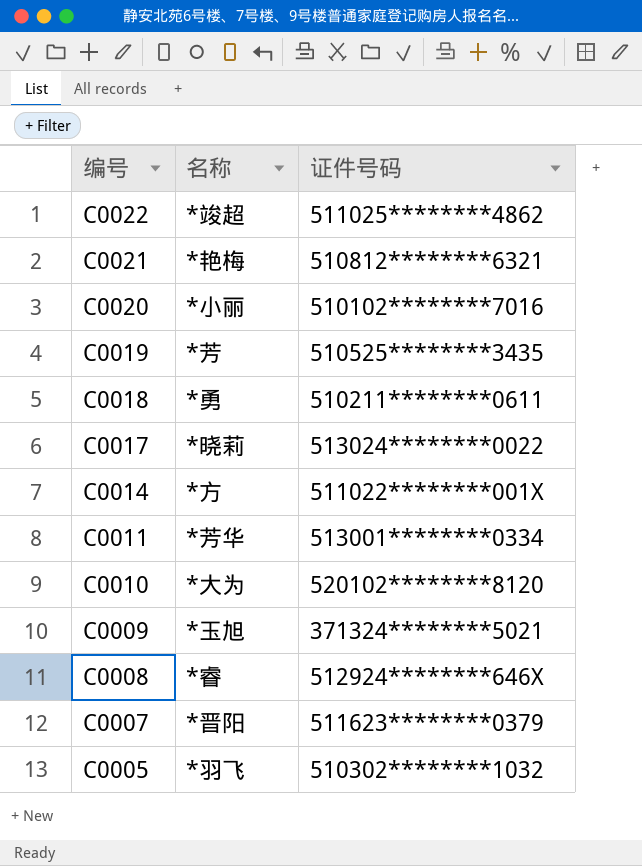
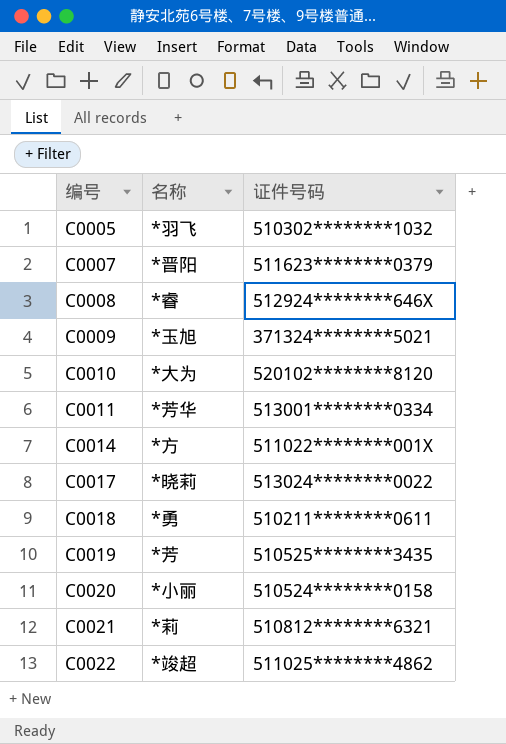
row order: 编号 descending -> 编号 ascending
C0020 | 证件号码: 510102********7016 -> 510524********0158
C0021 | 名称: *艳梅 -> *莉

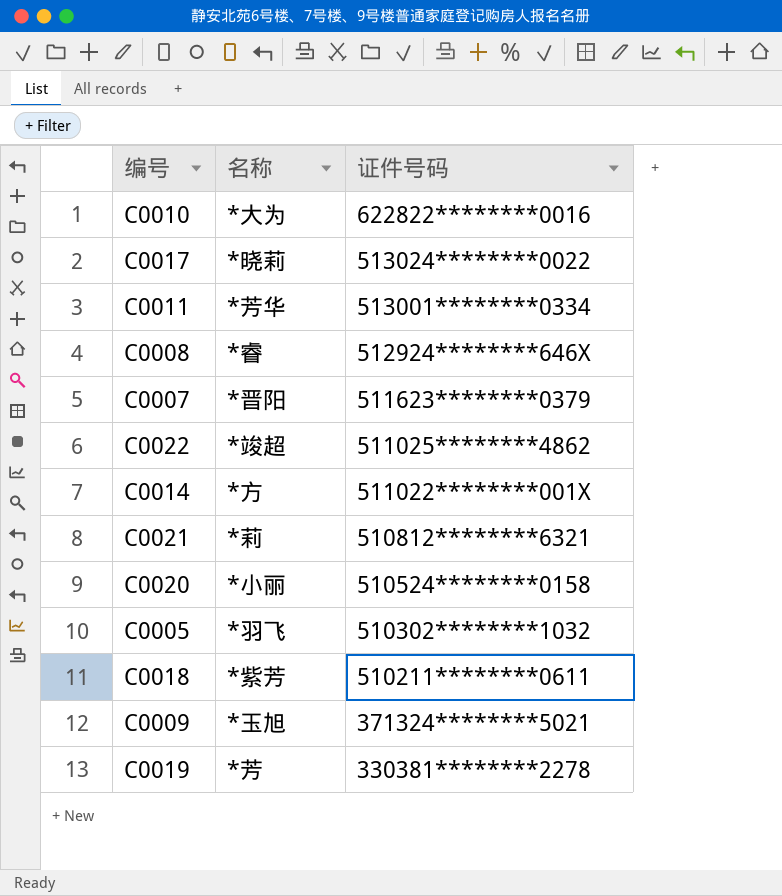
row order: 编号 ascending -> 证件号码 descending
C0010 | 证件号码: 520102********8120 -> 622822********0016
C0018 | 名称: *勇 -> *紫芳
C0019 | 证件号码: 510525********3435 -> 330381********2278

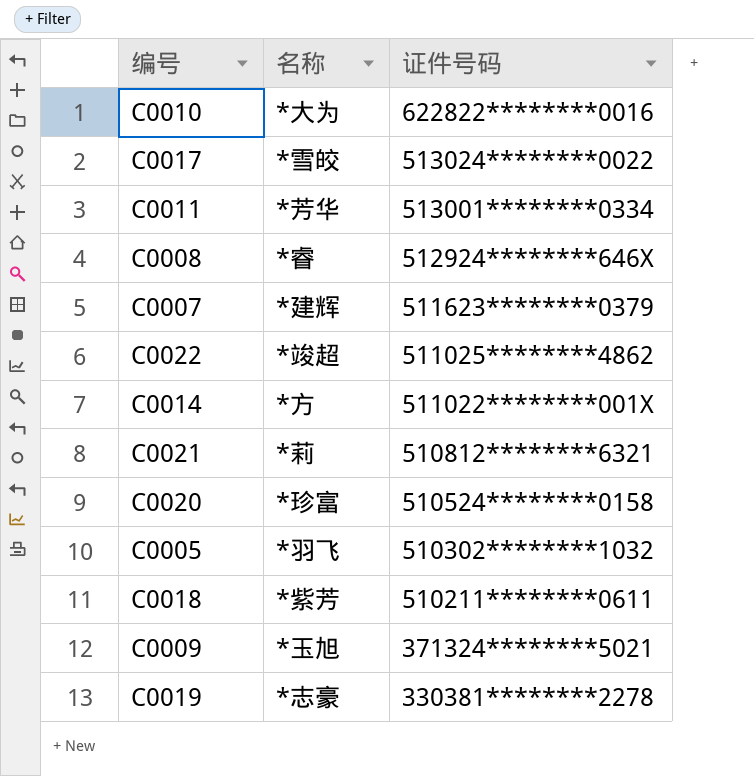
C0017 | 名称: *晓莉 -> *雪皎
C0007 | 名称: *晋阳 -> *建辉
C0020 | 名称: *小丽 -> *珍富
C0019 | 名称: *芳 -> *志豪

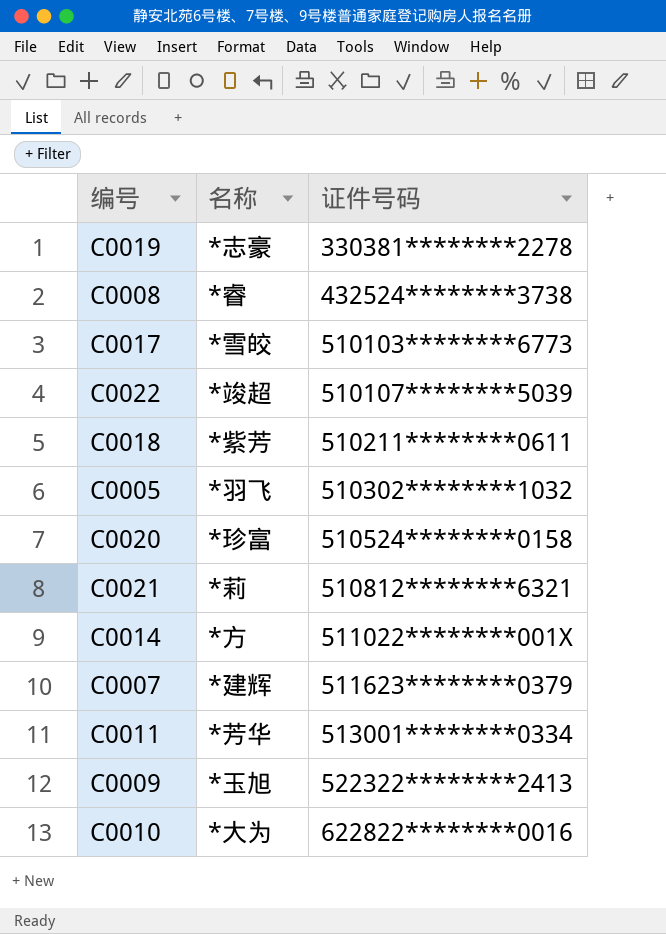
row order: 证件号码 descending -> 证件号码 ascending
C0008 | 证件号码: 512924********646X -> 432524********3738
C0017 | 证件号码: 513024********0022 -> 510103********6773
C0022 | 证件号码: 511025********4862 -> 510107********5039
C0009 | 证件号码: 371324********5021 -> 522322********2413

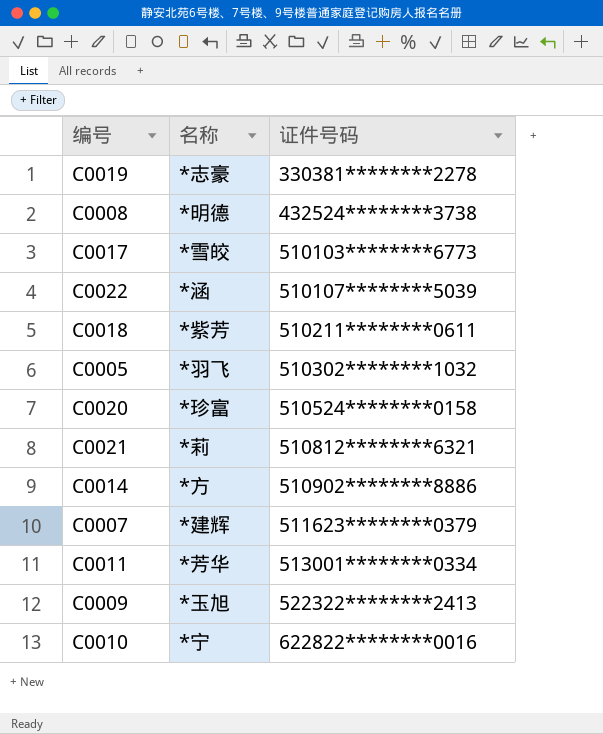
C0008 | 名称: *睿 -> *明德
C0022 | 名称: *竣超 -> *涵
C0014 | 证件号码: 511022********001X -> 510902********8886
C0010 | 名称: *大为 -> *宁

